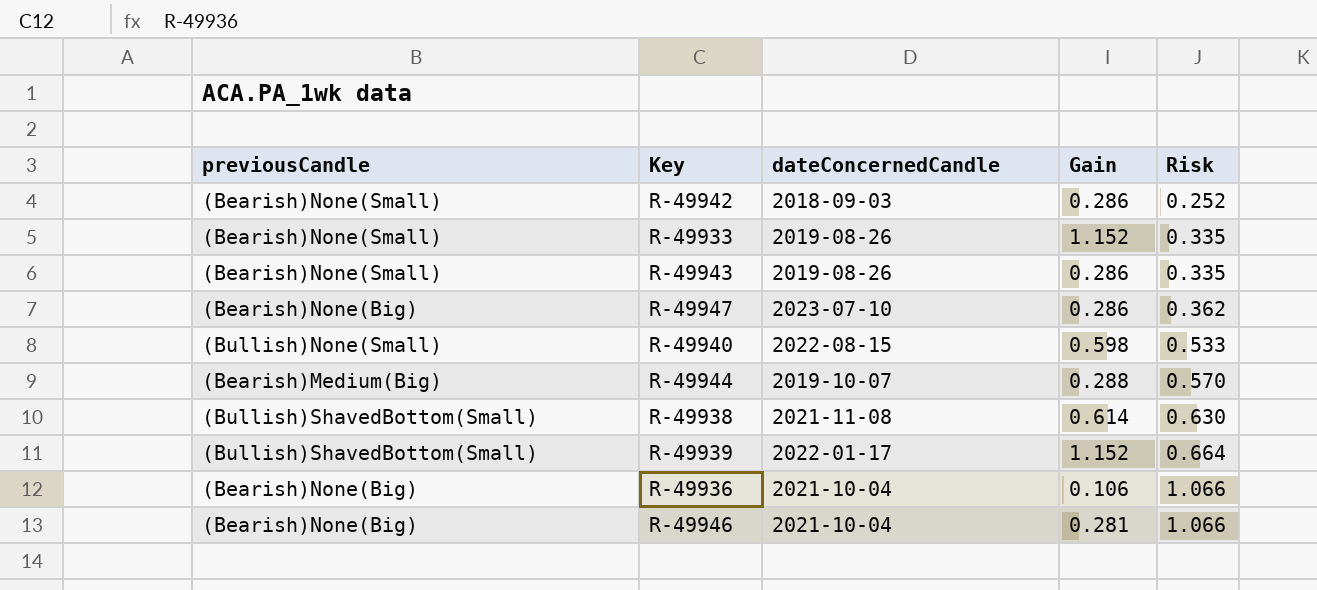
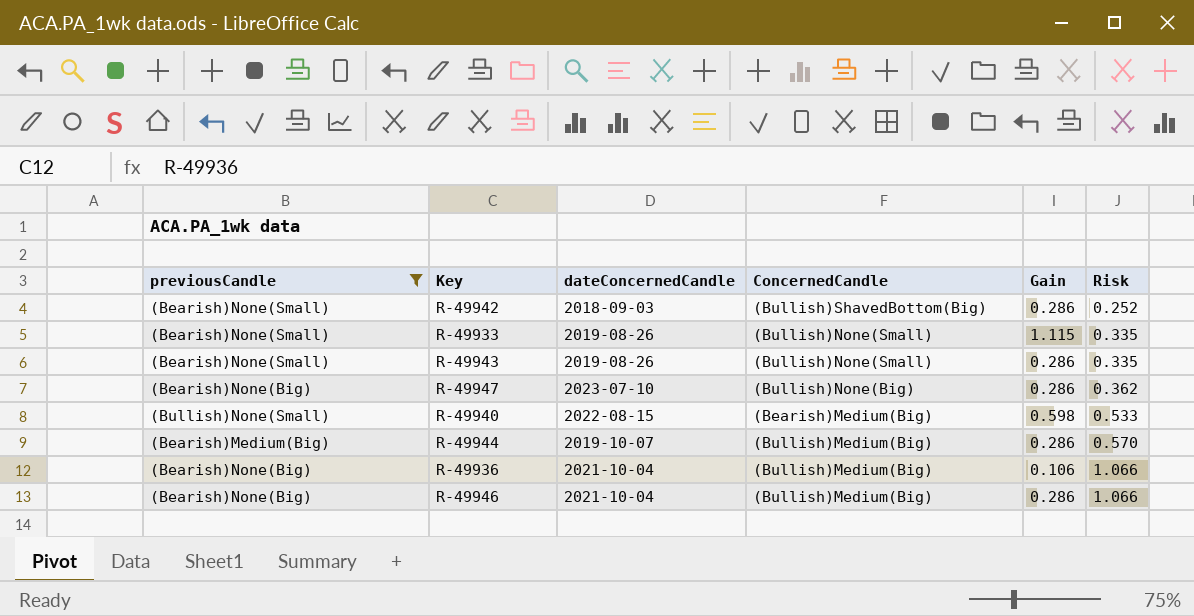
filter: none -> previousCandle != (Bullish)ShavedBottom(Small)
column ConcernedCandle | position: none -> 4
R-49933 | Gain: 1.152 -> 1.115
R-49944 | Gain: 0.288 -> 0.286
R-49946 | Gain: 0.281 -> 0.286

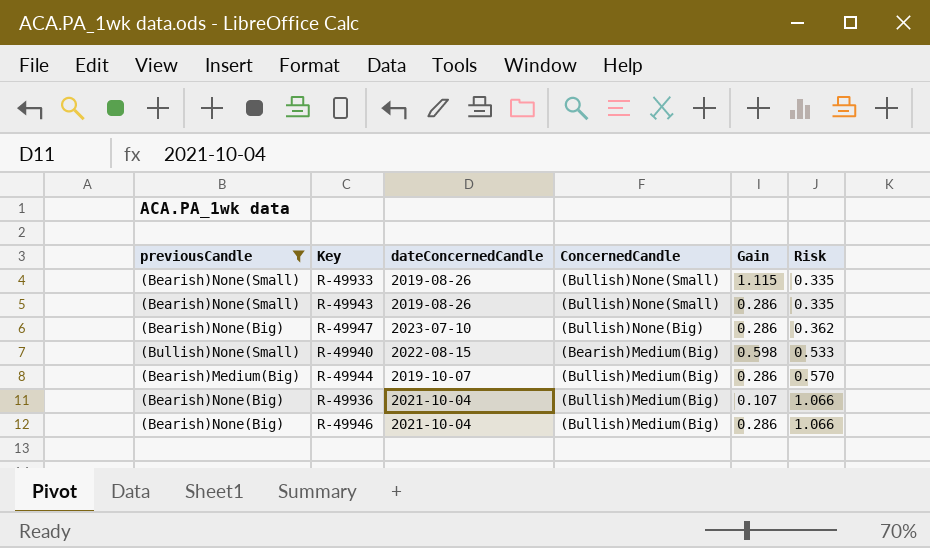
row R-49942: (Bearish)None(Small) | 2018-09-03 | (Bullish)ShavedBottom(Big) | 0.286 | 0.252 -> none
R-49936 | Gain: 0.106 -> 0.107

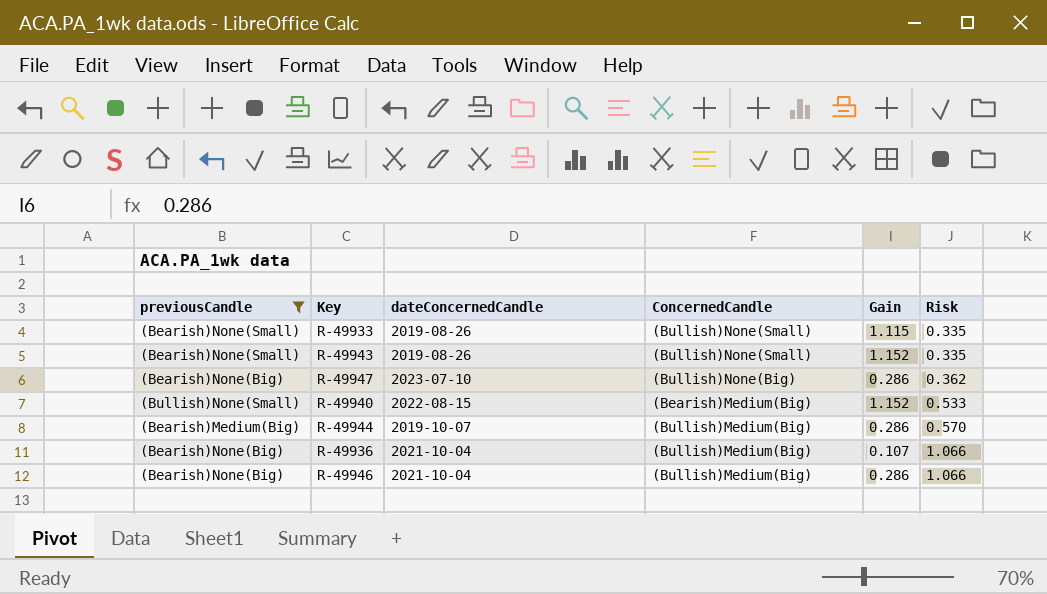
R-49943 | Gain: 0.286 -> 1.152
R-49940 | Gain: 0.598 -> 1.152

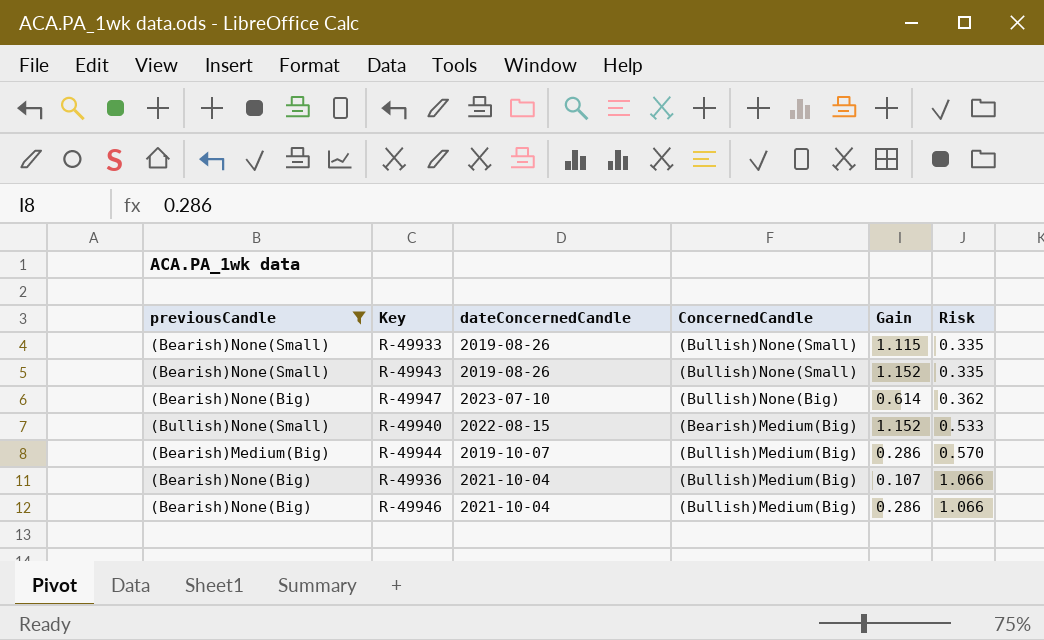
R-49947 | Gain: 0.286 -> 0.614

